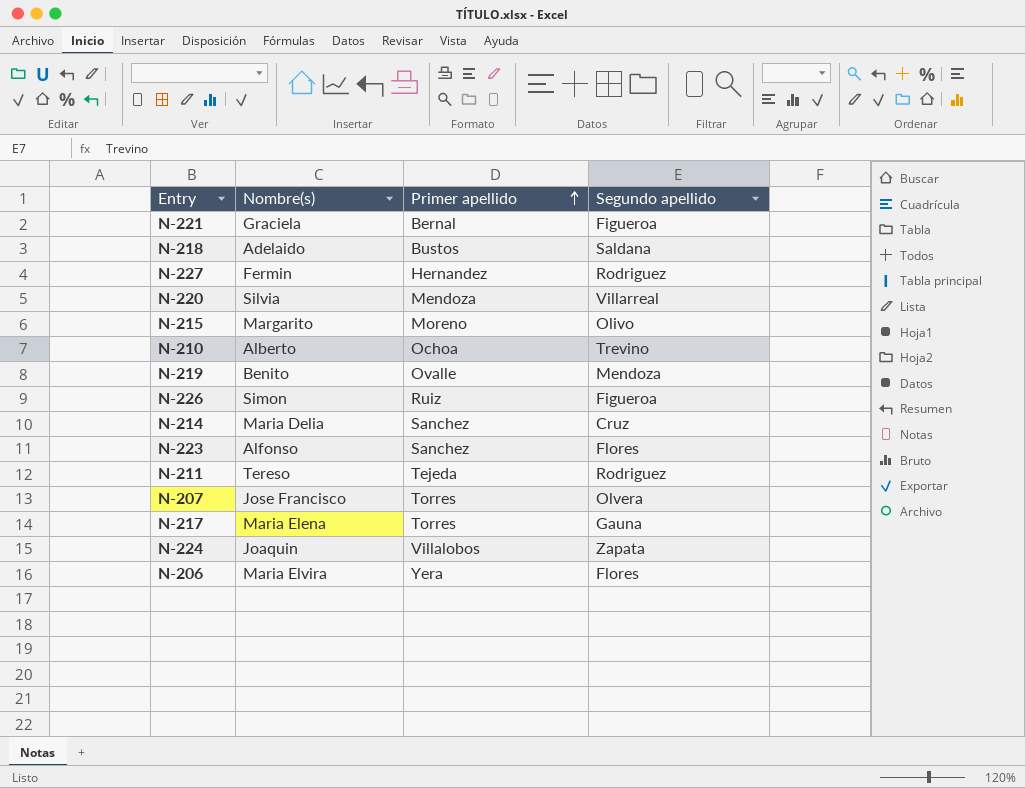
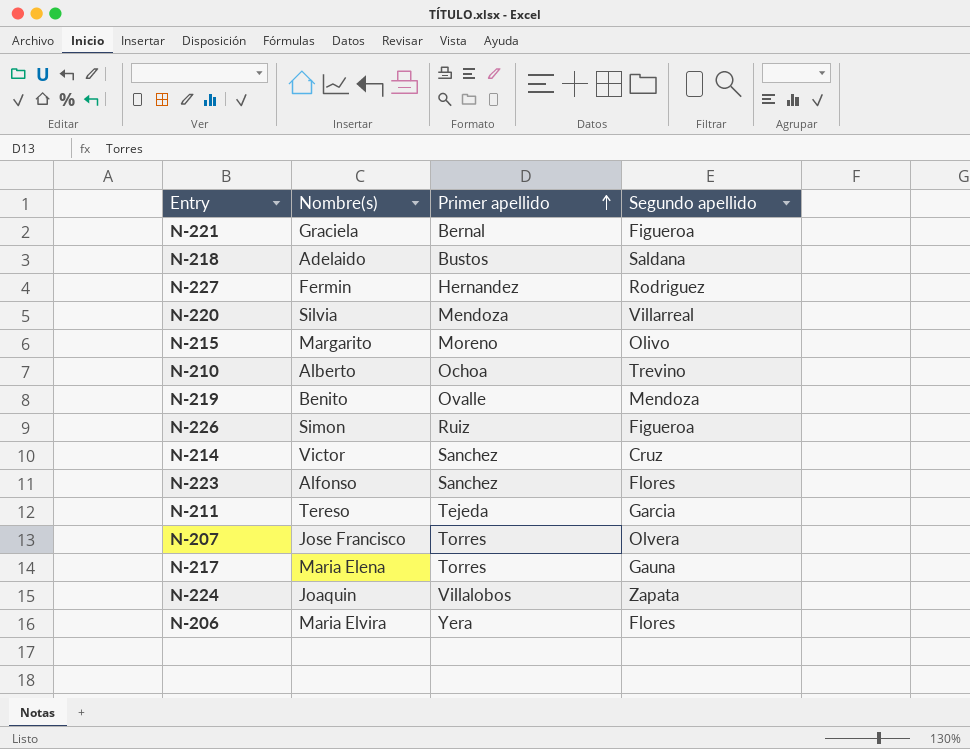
N-214 | Nombre(s): Maria Delia -> Victor
N-211 | Segundo apellido: Rodriguez -> Garcia

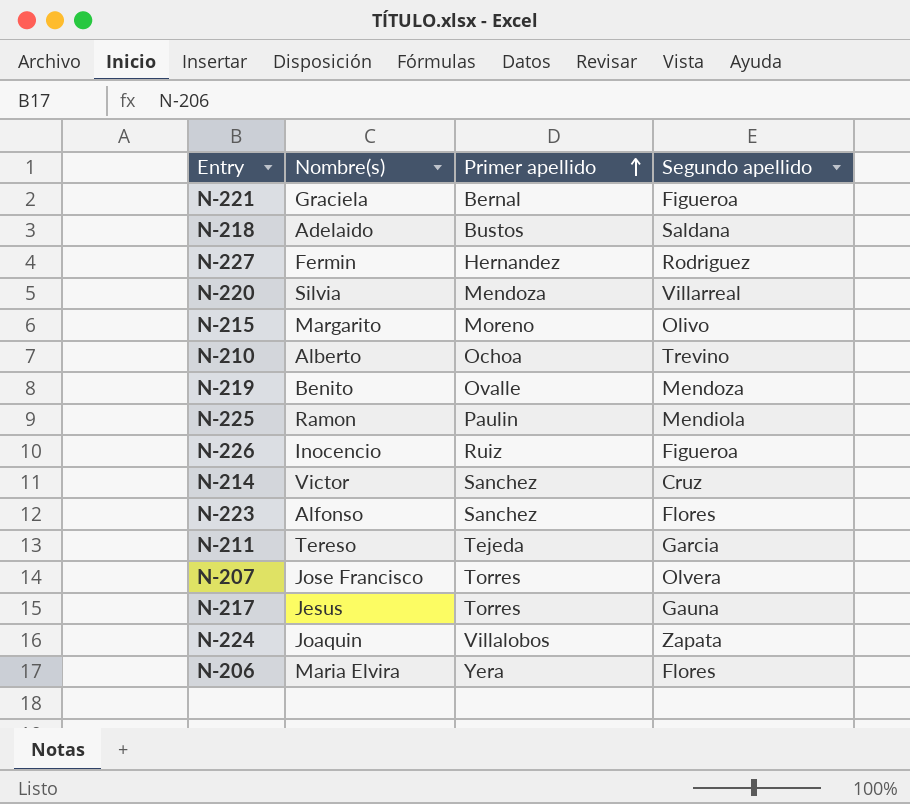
row N-225: none -> Ramon | Paulin | Mendiola
N-226 | Nombre(s): Simon -> Inocencio
N-217 | Nombre(s): Maria Elena -> Jesus

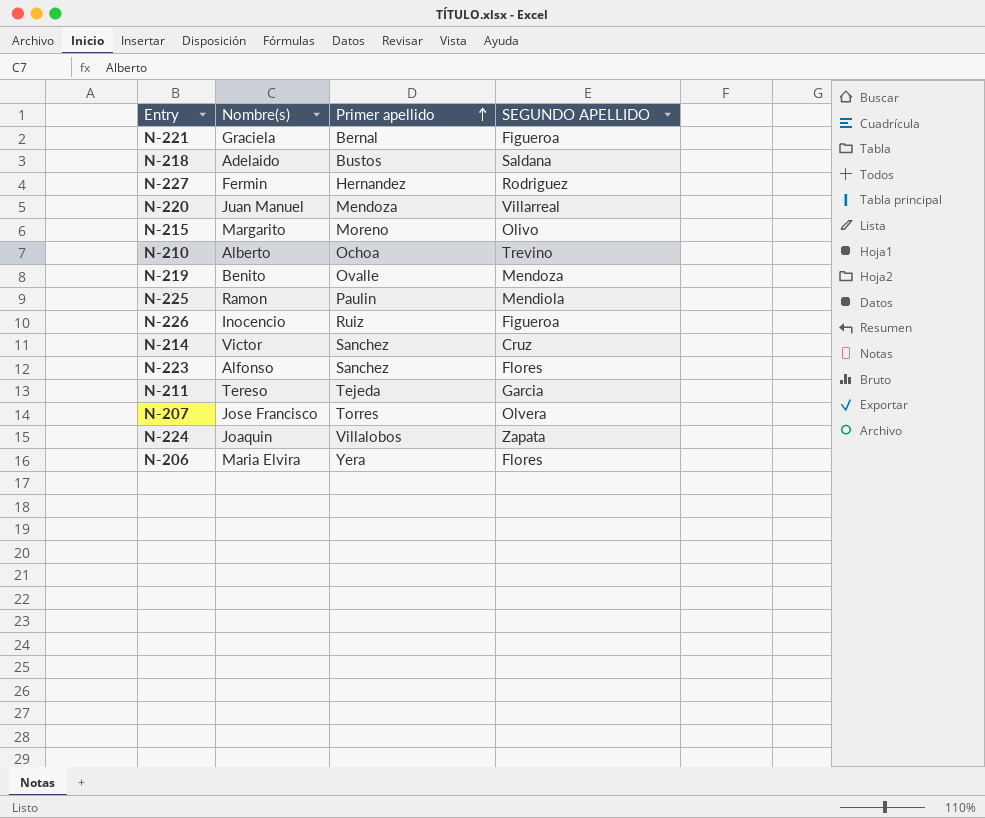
column name: Segundo apellido -> SEGUNDO APELLIDO
row N-217: Jesus | Torres | Gauna -> none
N-220 | Nombre(s): Silvia -> Juan Manuel

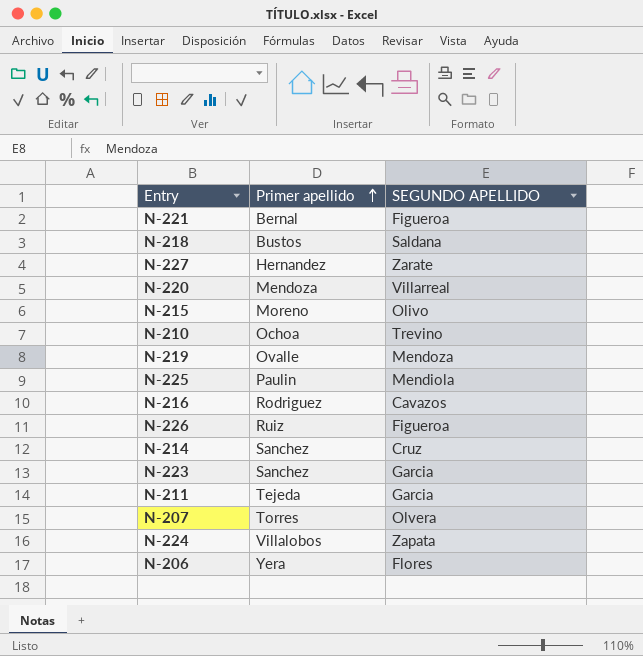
column Nombre(s) | position: 2 -> none
N-227 | SEGUNDO APELLIDO: Rodriguez -> Zarate
row N-216: none -> Rodriguez | Cavazos
N-223 | SEGUNDO APELLIDO: Flores -> Garcia

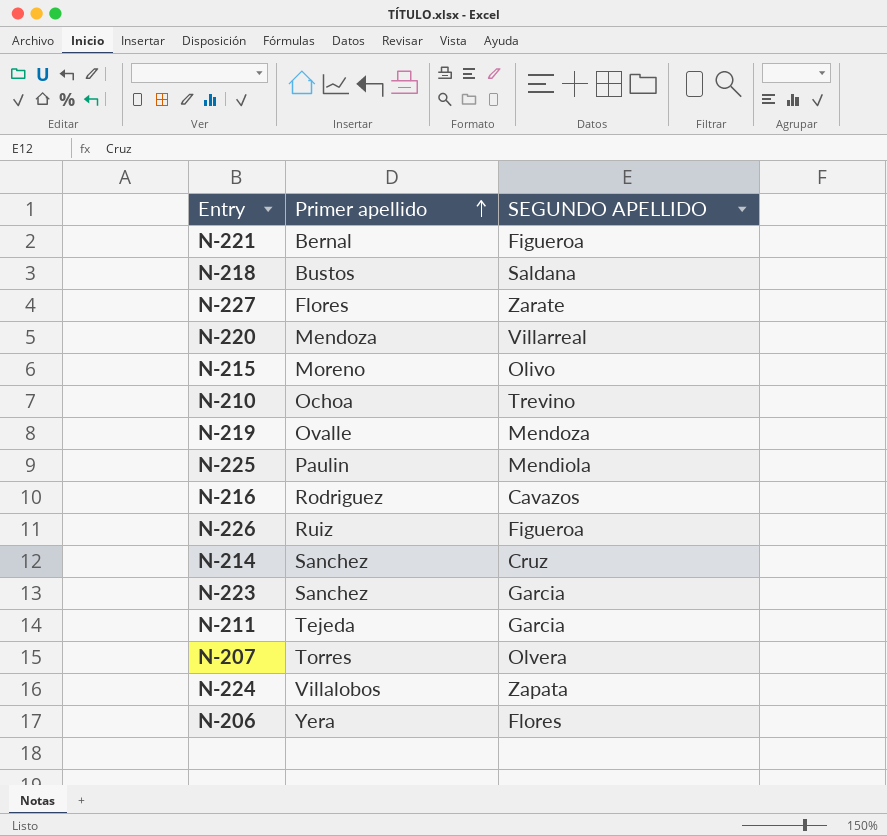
N-227 | Primer apellido: Hernandez -> Flores

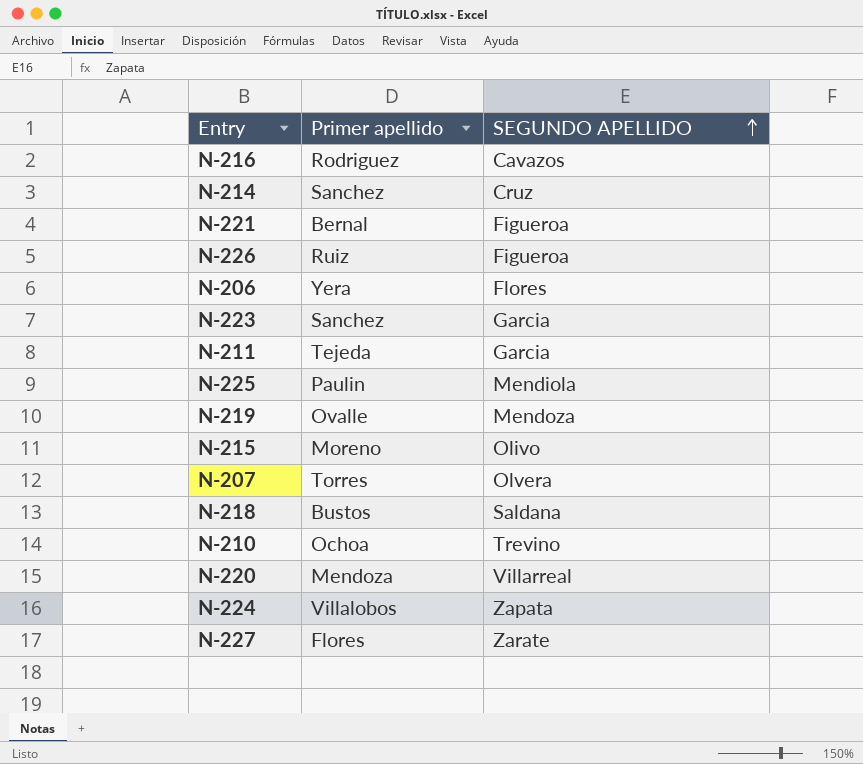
row order: Primer apellido ascending -> SEGUNDO APELLIDO ascending

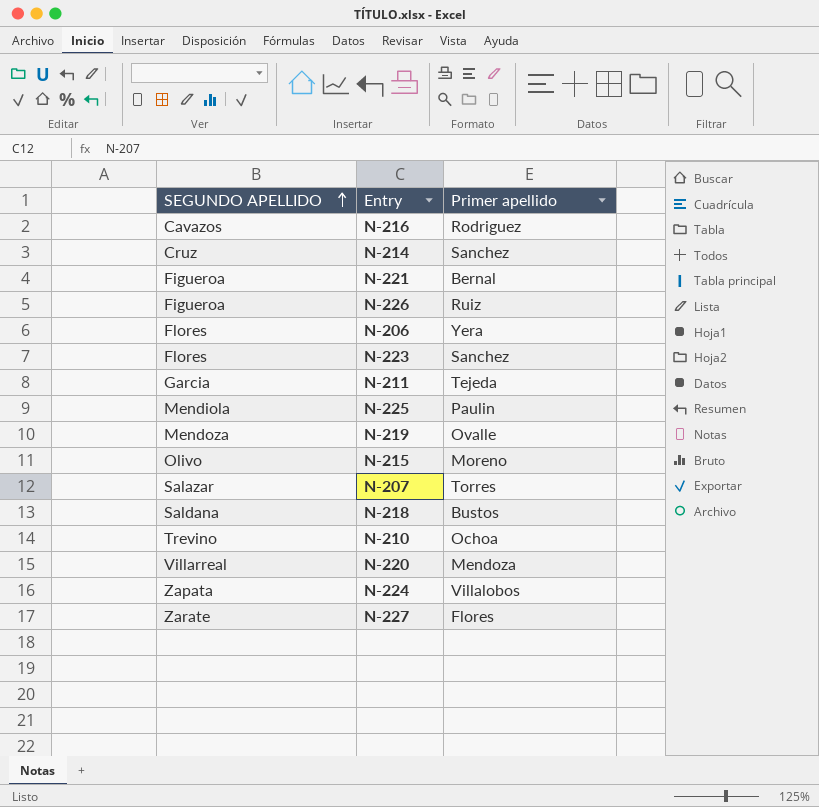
column SEGUNDO APELLIDO | position: 3 -> 1
N-223 | SEGUNDO APELLIDO: Garcia -> Flores
N-207 | SEGUNDO APELLIDO: Olvera -> Salazar

